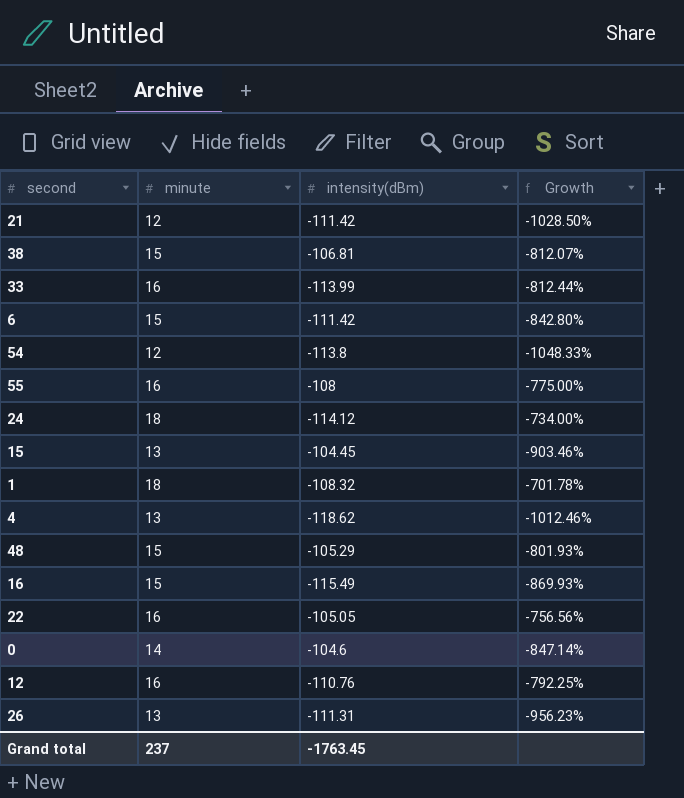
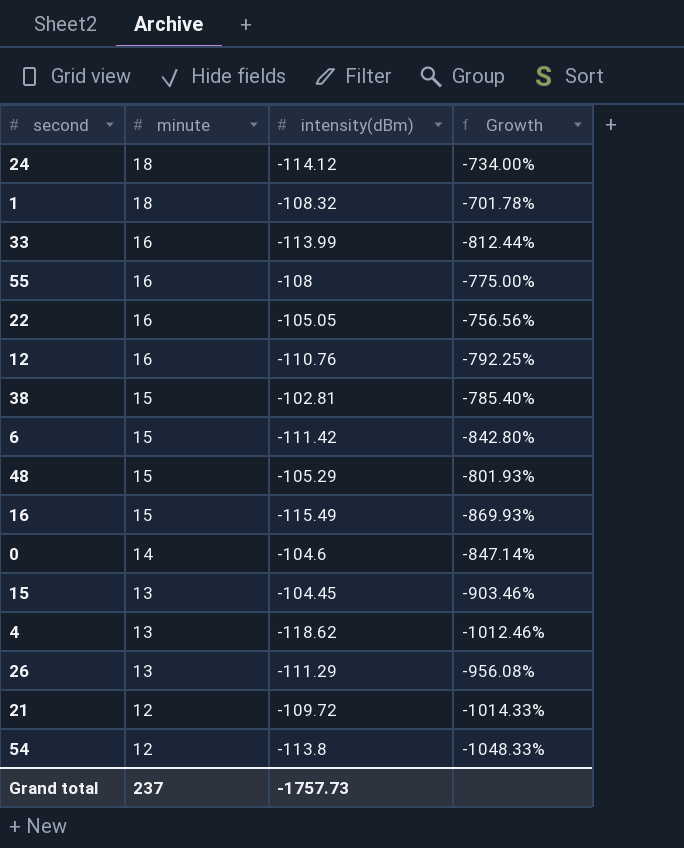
row order: none -> minute descending
38 | intensity(dBm): -106.81 -> -102.81
38 | Growth: -812.07% -> -785.40%
26 | intensity(dBm): -111.31 -> -111.29
26 | Growth: -956.23% -> -956.08%
21 | intensity(dBm): -111.42 -> -109.72
21 | Growth: -1028.50% -> -1014.33%
Grand total | intensity(dBm): -1763.45 -> -1757.73

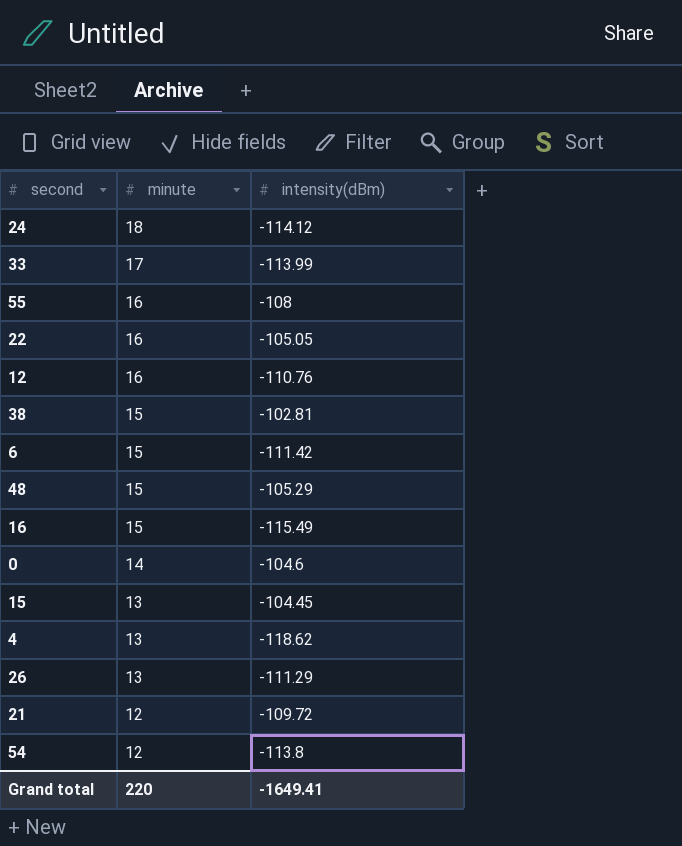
column Growth | formula: ([intensity(dBm)] - [minute]) / [minute] -> none
row 1: 18 | -108.32 | -701.78% -> none
33 | minute: 16 -> 17
Grand total | minute: 237 -> 220
Grand total | intensity(dBm): -1757.73 -> -1649.41

